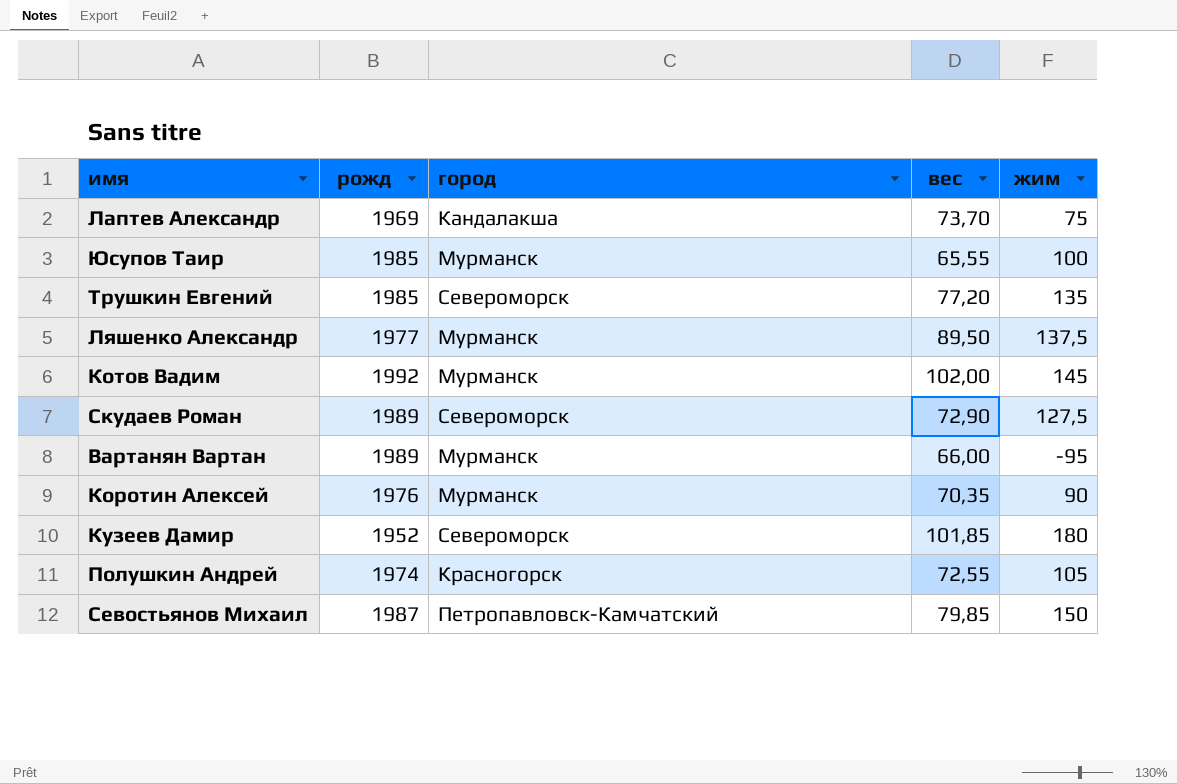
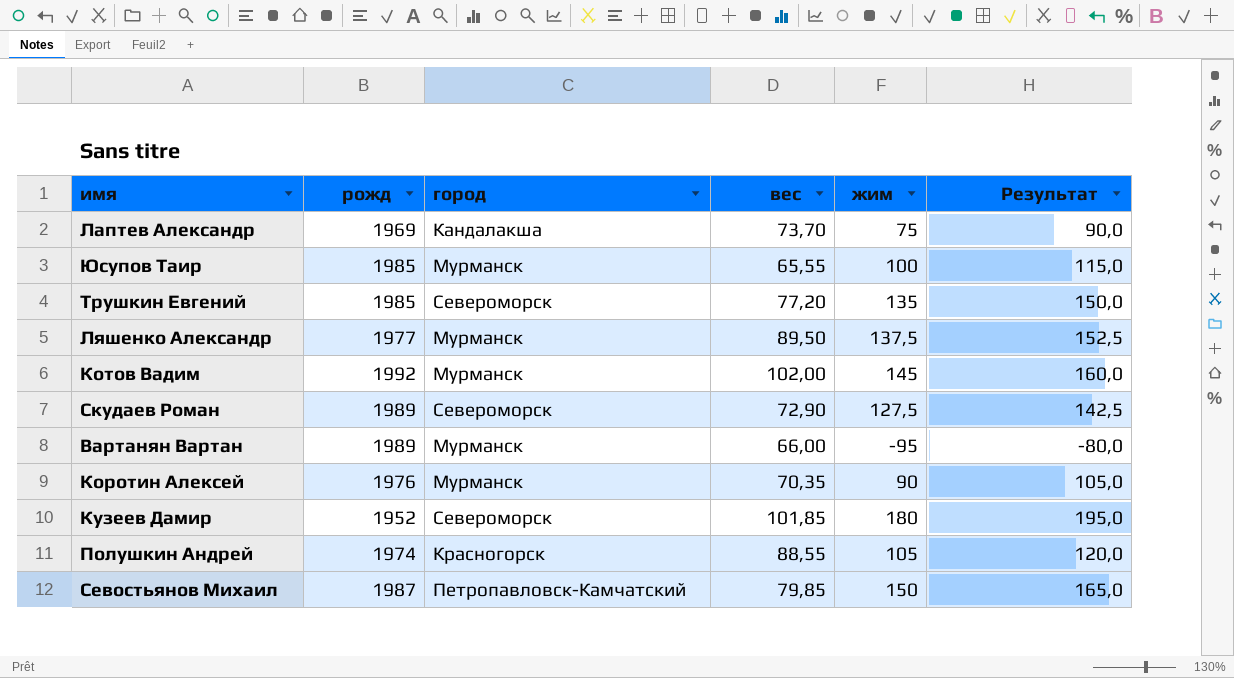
column Результат | formula: none -> [жим] + 15
Полушкин Андрей | вес: 72,55 -> 88,55

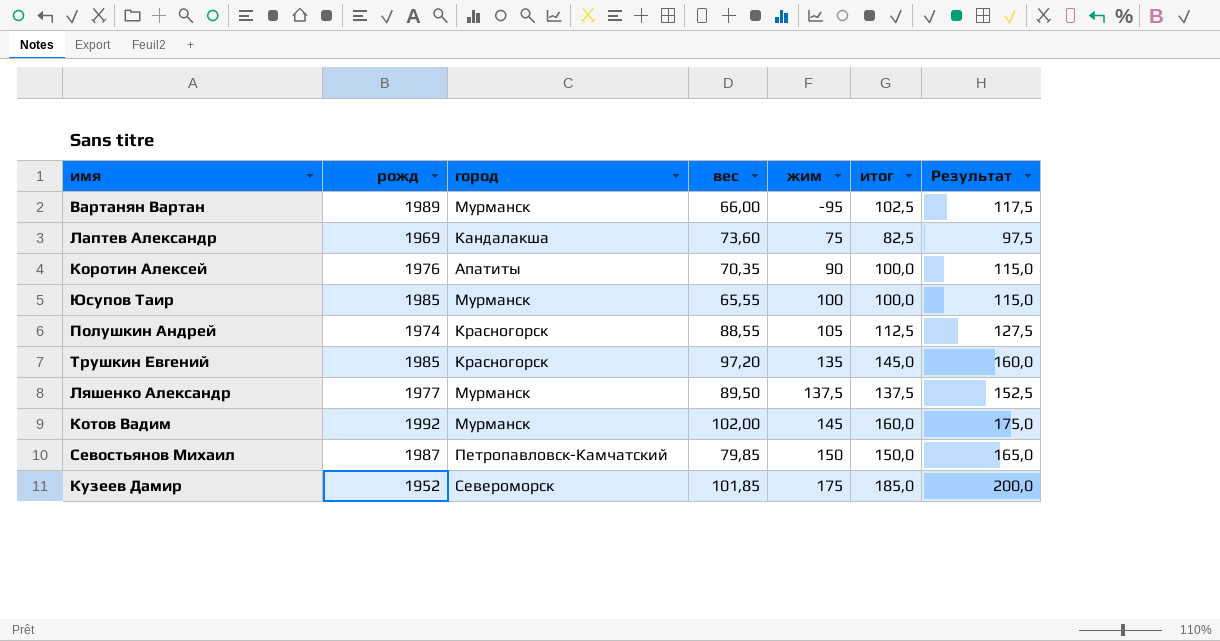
row order: none -> жим ascending
column итог | position: none -> 6
column Результат | formula: [жим] + 15 -> [итог] + 15
row Скудаев Роман: 1989 | Североморск | 72,90 | 127,5 | 142,5 -> none
Лаптев Александр | вес: 73,70 -> 73,60
Коротин Алексей | город: Мурманск -> Апатиты
Трушкин Евгений | город: Североморск -> Красногорск
Трушкин Евгений | вес: 77,20 -> 97,20
Кузеев Дамир | жим: 180 -> 175

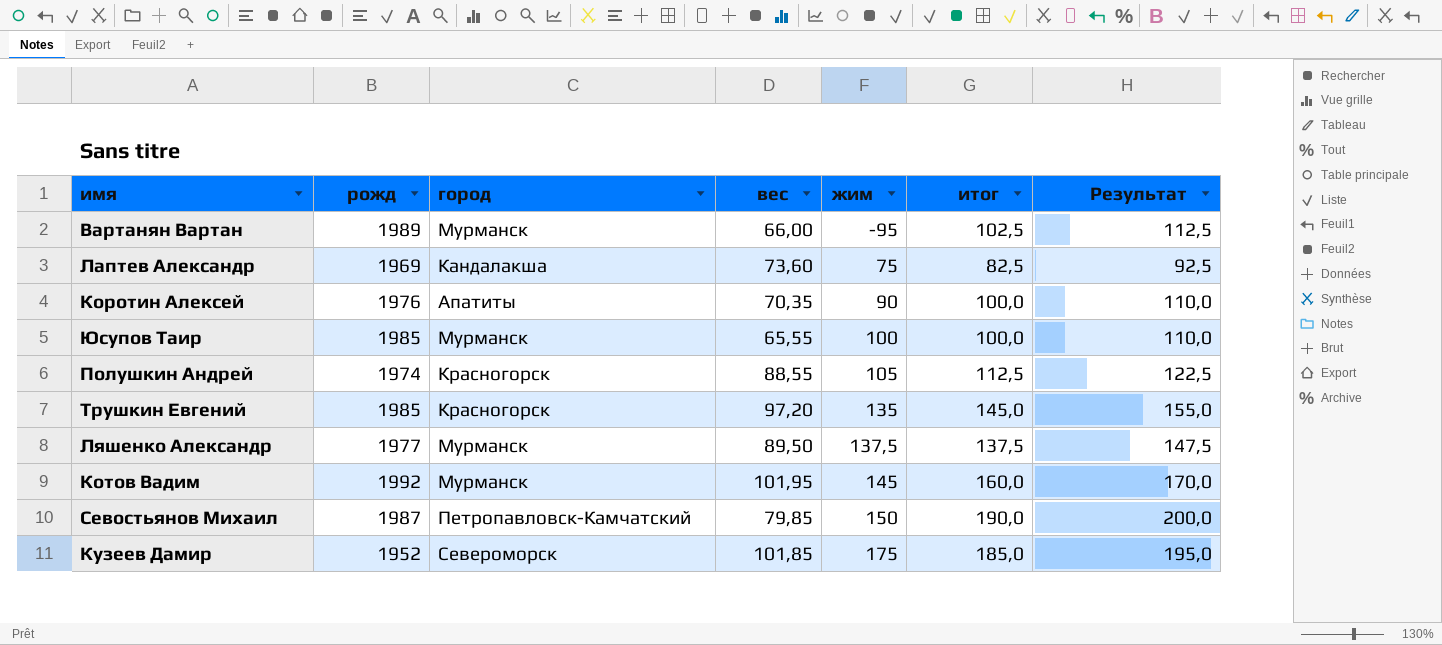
column Результат | formula: [итог] + 15 -> [итог] + 10
Котов Вадим | вес: 102,00 -> 101,95
Севостьянов Михаил | итог: 150,0 -> 190,0

